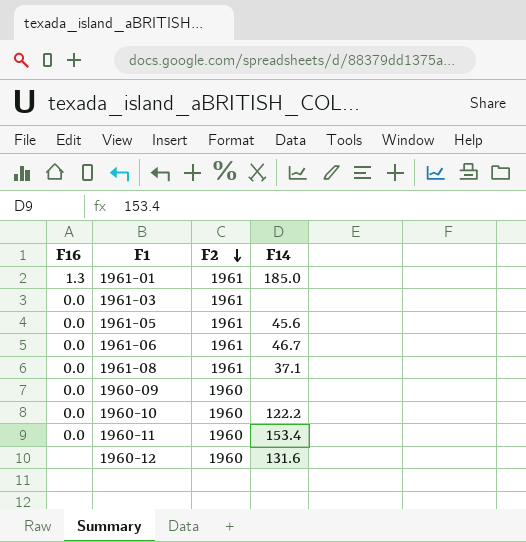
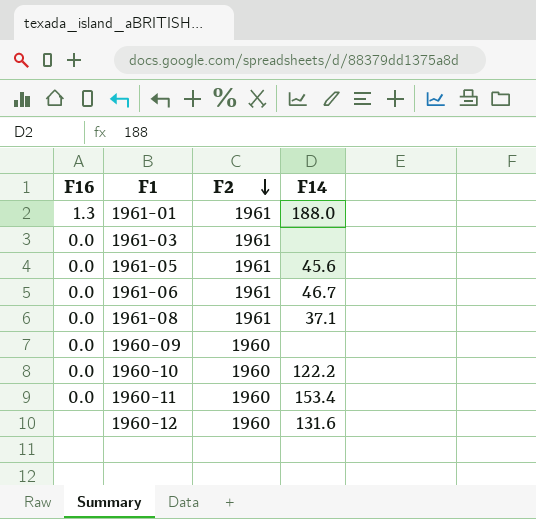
1961-01 | F14: 185.0 -> 188.0

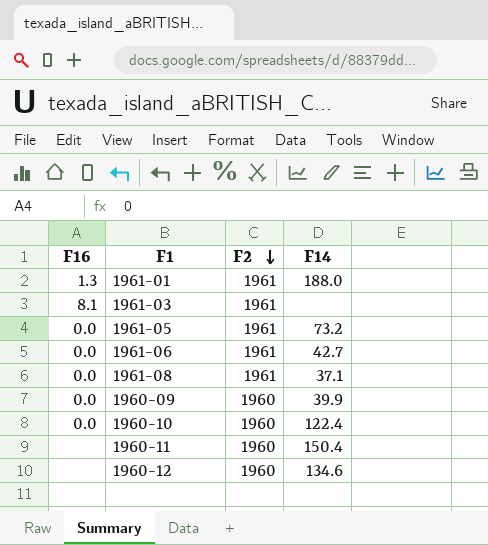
1961-03 | F16: 0.0 -> 8.1
1961-05 | F14: 45.6 -> 73.2
1961-06 | F14: 46.7 -> 42.7
1960-09 | F14: none -> 39.9
1960-10 | F14: 122.2 -> 122.4
1960-11 | F16: 0.0 -> none
1960-11 | F14: 153.4 -> 150.4
1960-12 | F14: 131.6 -> 134.6

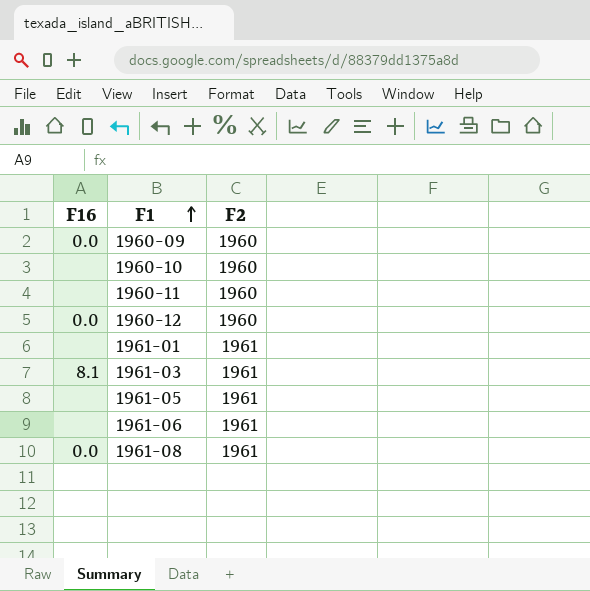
row order: F2 descending -> F1 ascending
column F14 | position: 4 -> none
1960-10 | F16: 0.0 -> none
1960-12 | F16: none -> 0.0
1961-01 | F16: 1.3 -> none
1961-05 | F16: 0.0 -> none
1961-06 | F16: 0.0 -> none

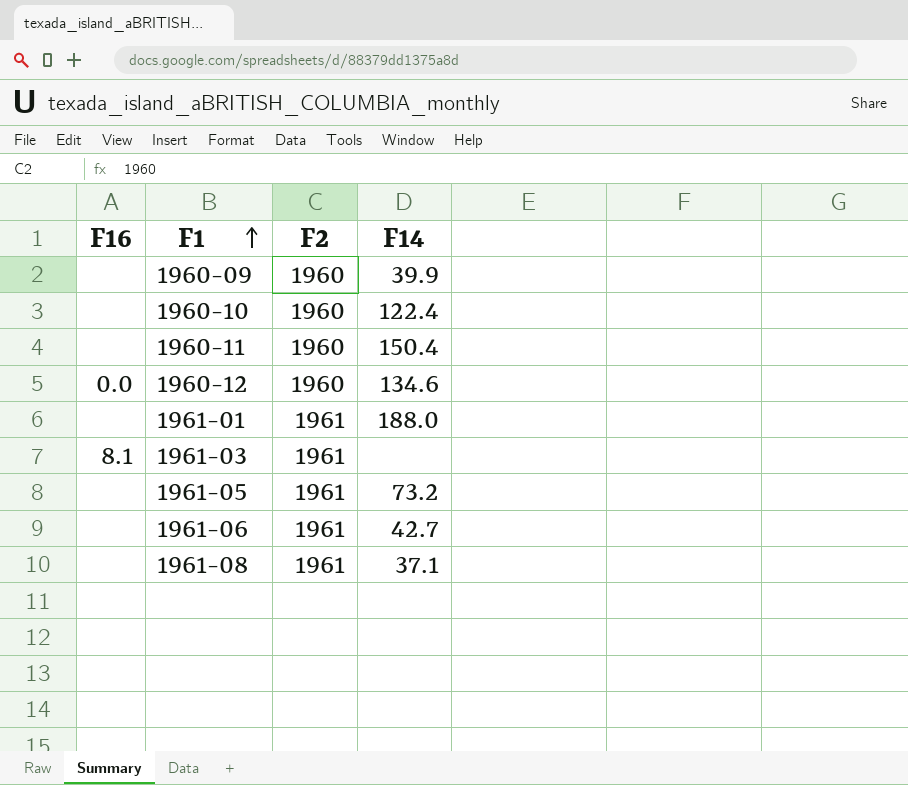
column F14 | position: none -> 4
1960-09 | F16: 0.0 -> none
1961-08 | F16: 0.0 -> none

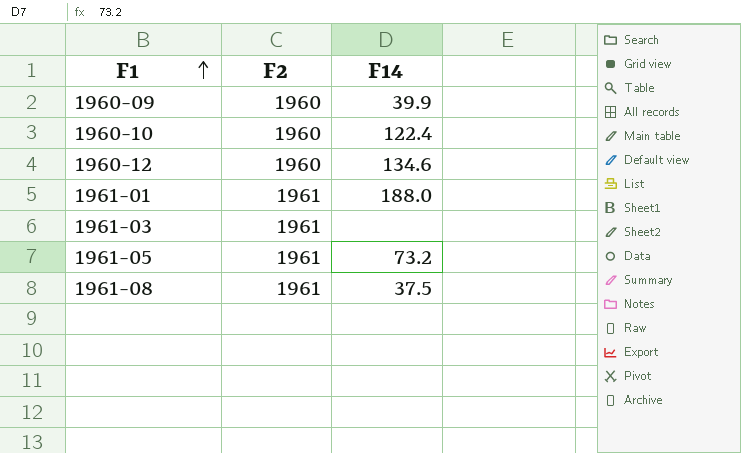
column F16 | position: 1 -> none
row 1960-11: none | 1960 | 150.4 -> none
row 1961-06: none | 1961 | 42.7 -> none
1961-08 | F14: 37.1 -> 37.5

